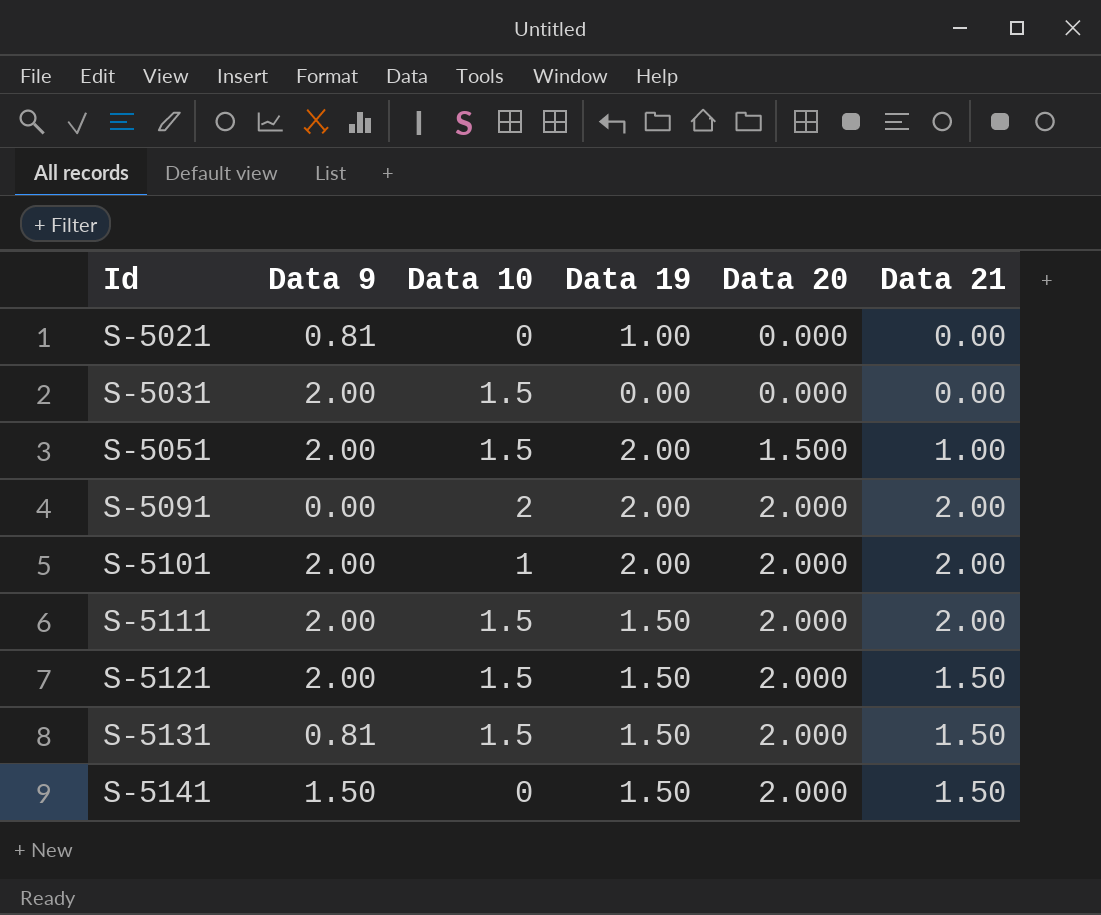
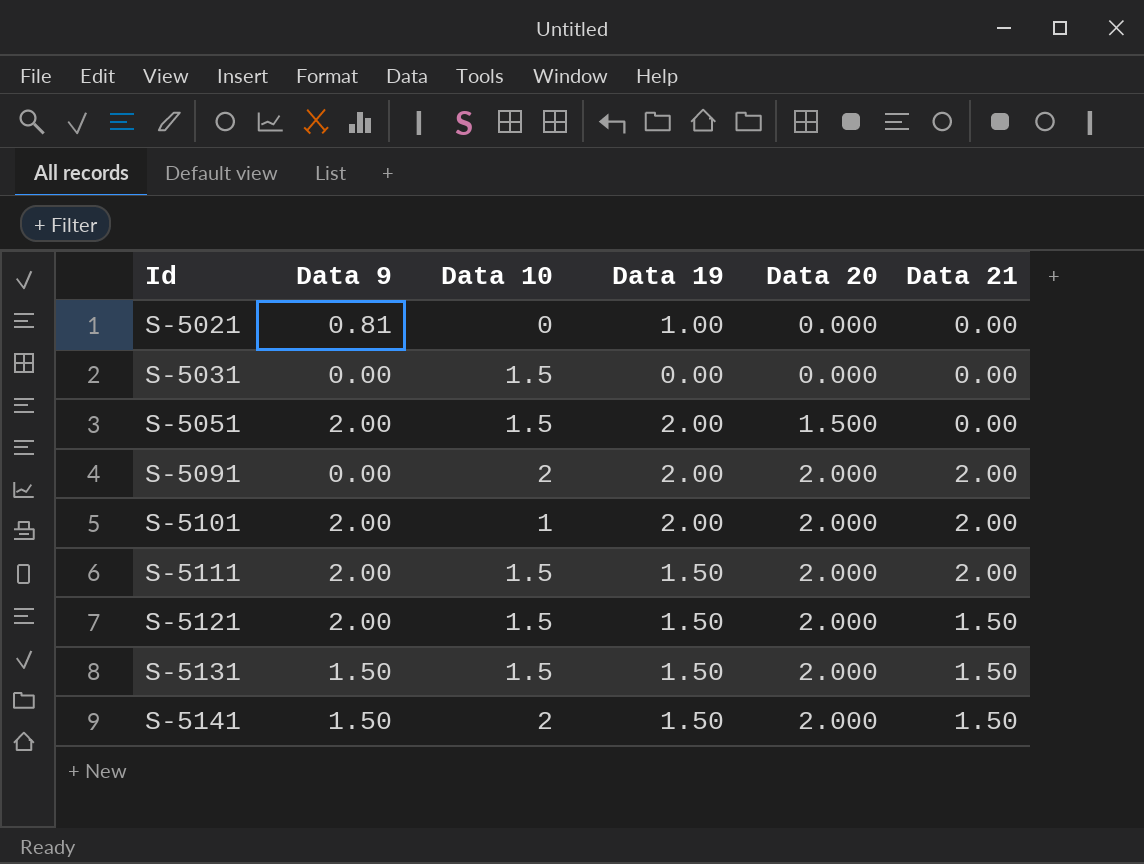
S-5031 | Data 9: 2.00 -> 0.00
S-5051 | Data 21: 1.00 -> 0.00
S-5131 | Data 9: 0.81 -> 1.50
S-5141 | Data 10: 0 -> 2

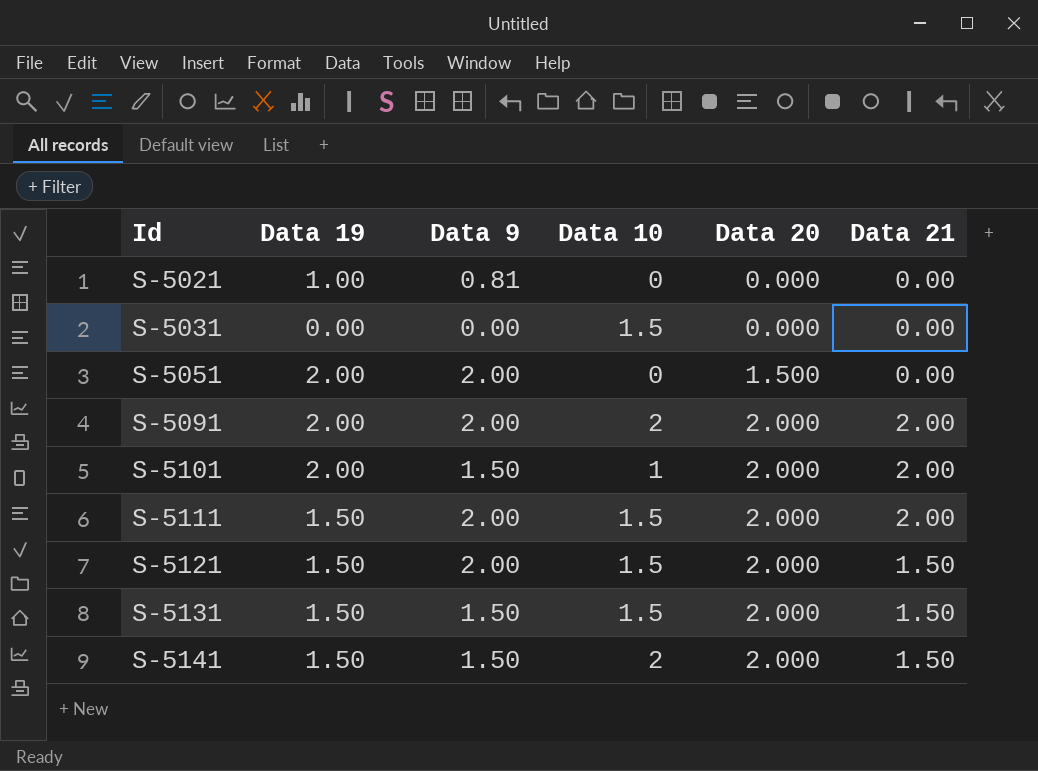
column Data 19 | position: 4 -> 2
S-5051 | Data 10: 1.5 -> 0
S-5091 | Data 9: 0.00 -> 2.00
S-5101 | Data 9: 2.00 -> 1.50

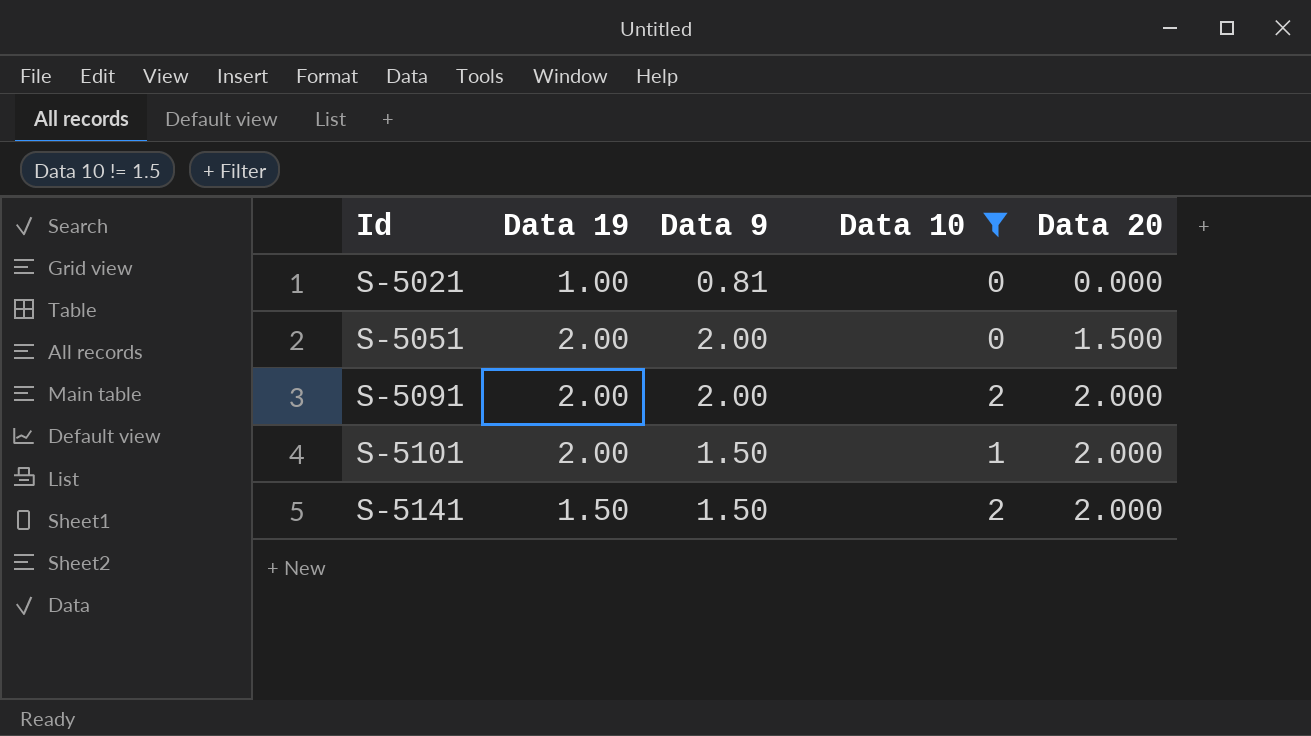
filter: none -> Data 10 != 1.5
column Data 21 | position: 6 -> none

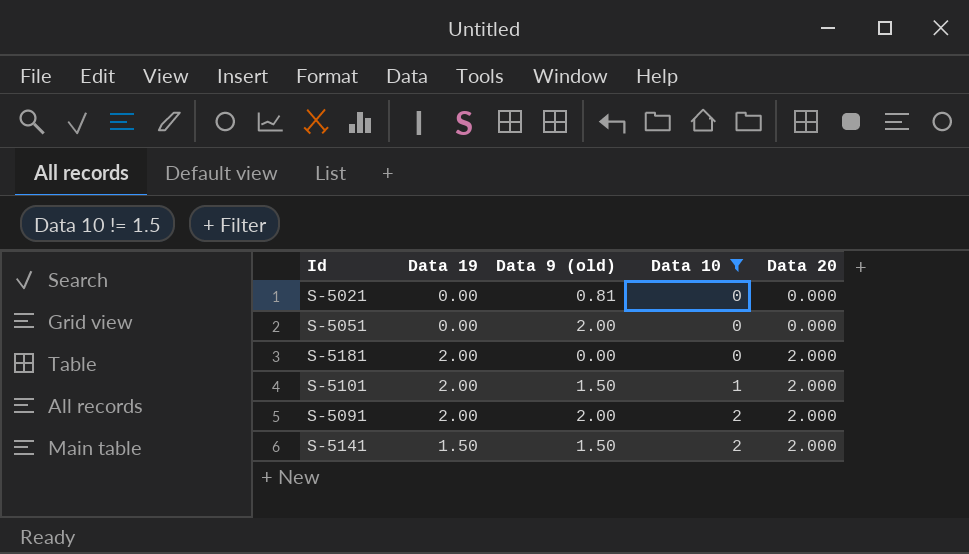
row order: Id ascending -> Data 10 ascending
column name: Data 9 -> Data 9 (old)
S-5021 | Data 19: 1.00 -> 0.00
S-5051 | Data 19: 2.00 -> 0.00
S-5051 | Data 20: 1.500 -> 0.000
row S-5181: none -> 2.00 | 0.00 | 0 | 2.000

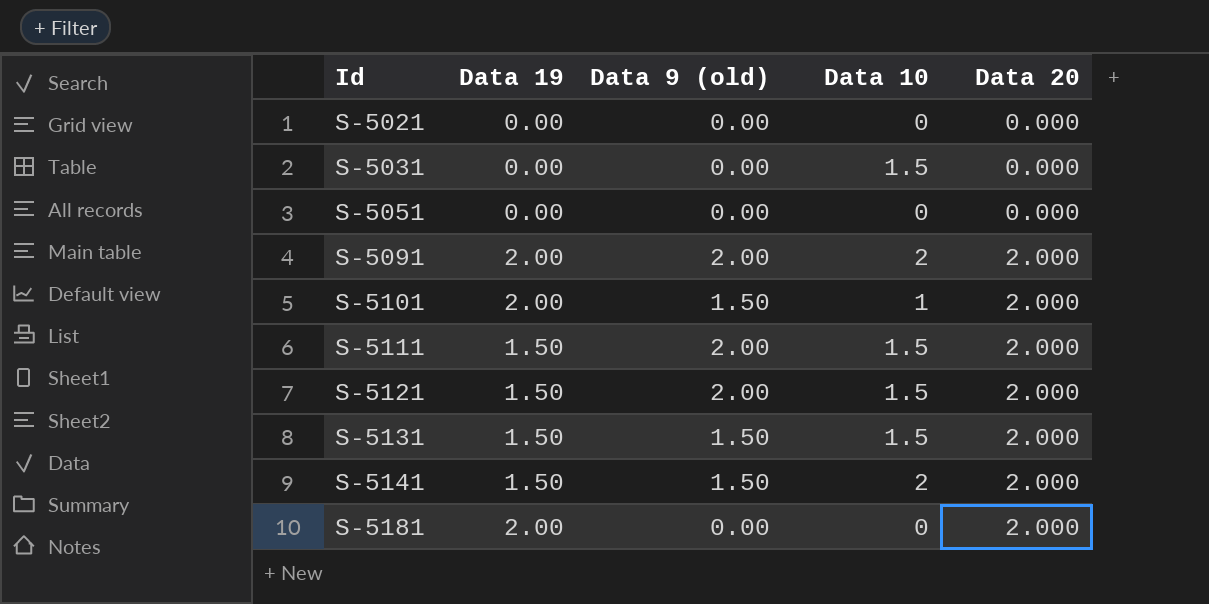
filter: Data 10 != 1.5 -> none
row order: Data 10 ascending -> Id ascending
S-5021 | Data 9 (old): 0.81 -> 0.00
S-5051 | Data 9 (old): 2.00 -> 0.00

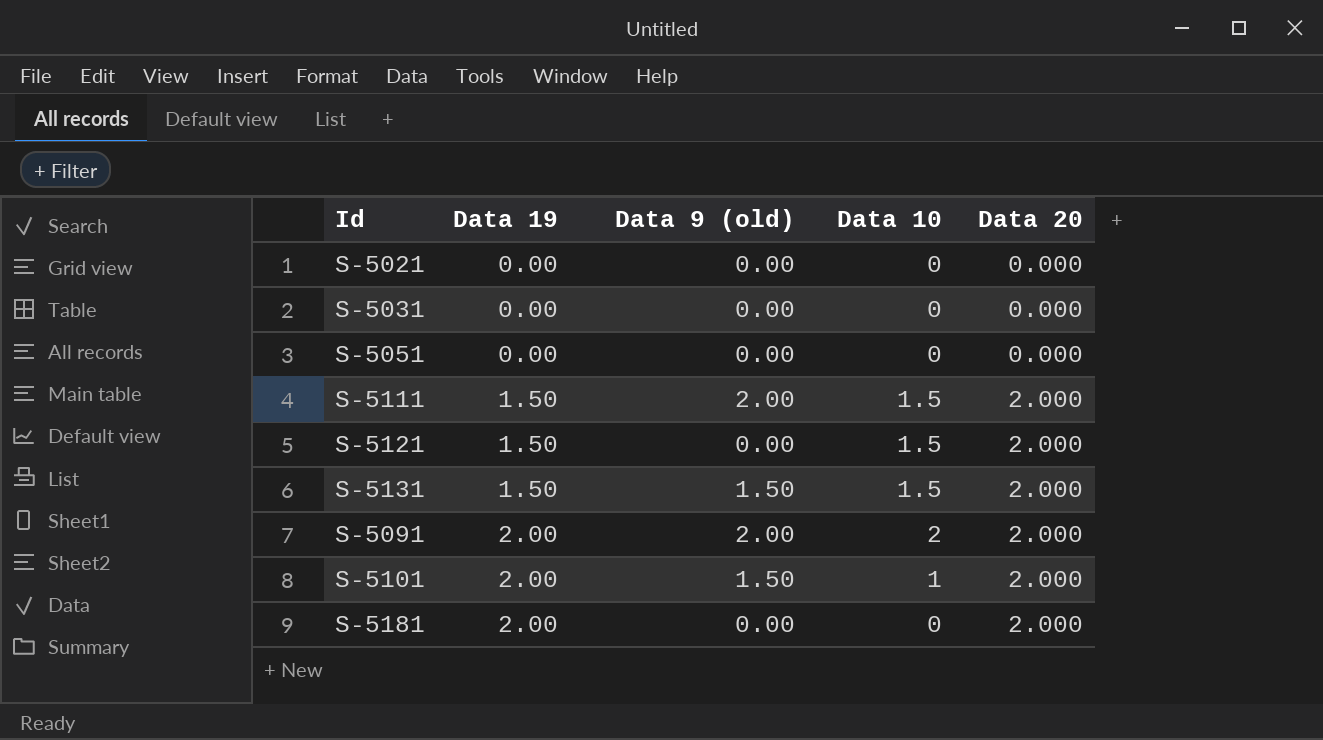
row order: Id ascending -> Data 19 ascending
row S-5141: 1.50 | 1.50 | 2 | 2.000 -> none
S-5031 | Data 10: 1.5 -> 0
S-5121 | Data 9 (old): 2.00 -> 0.00

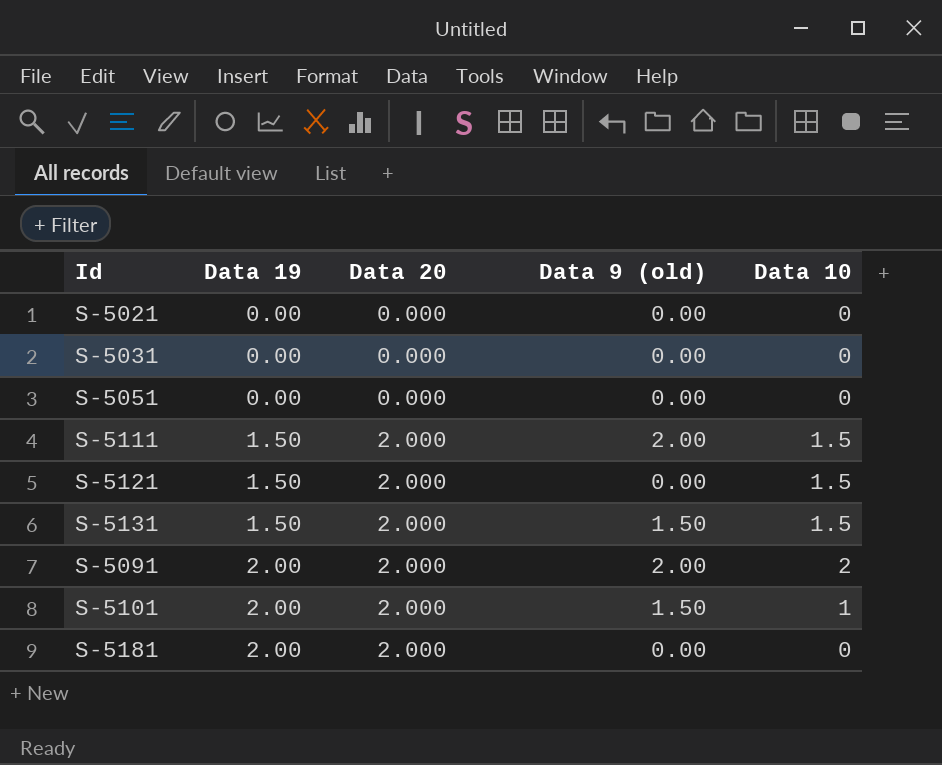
column Data 20 | position: 5 -> 3

